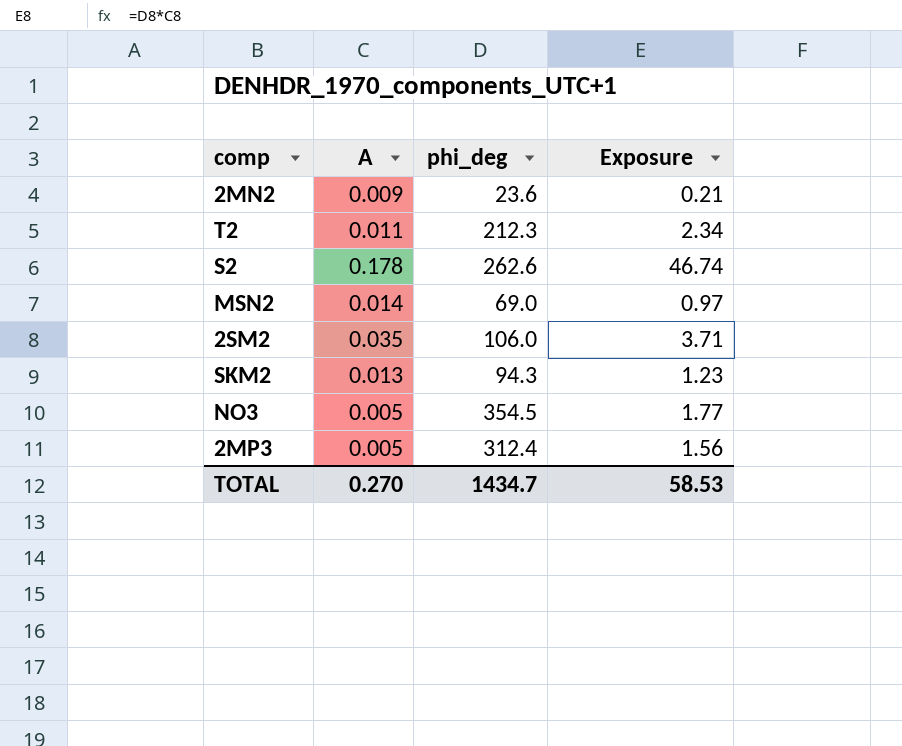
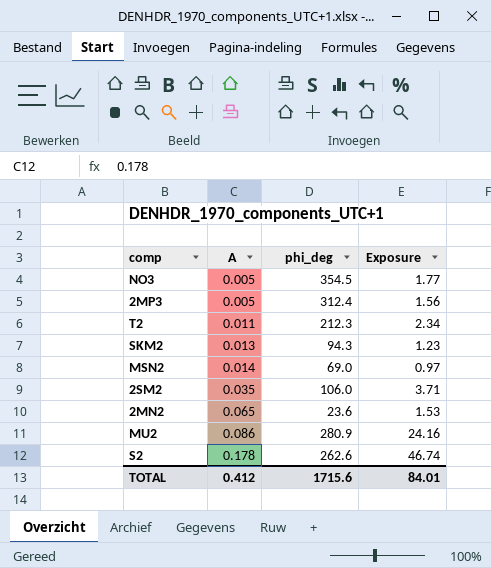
row order: none -> A ascending
2MN2 | A: 0.009 -> 0.065
2MN2 | Exposure: 0.21 -> 1.53
row MU2: none -> 0.086 | 280.9 | 24.16
TOTAL | A: 0.270 -> 0.412
TOTAL | phi_deg: 1434.7 -> 1715.6
TOTAL | Exposure: 58.53 -> 84.01

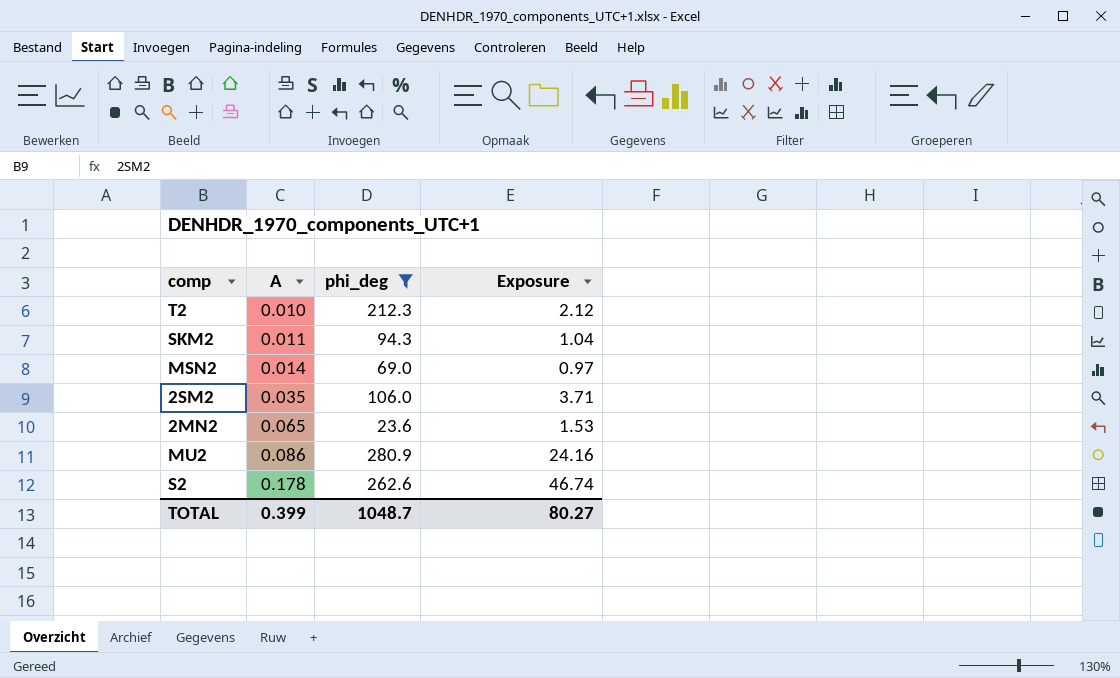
filter: none -> phi_deg <= 280.9
T2 | A: 0.011 -> 0.010
T2 | Exposure: 2.34 -> 2.12
SKM2 | A: 0.013 -> 0.011
SKM2 | Exposure: 1.23 -> 1.04
TOTAL | A: 0.412 -> 0.399
TOTAL | phi_deg: 1715.6 -> 1048.7
TOTAL | Exposure: 84.01 -> 80.27

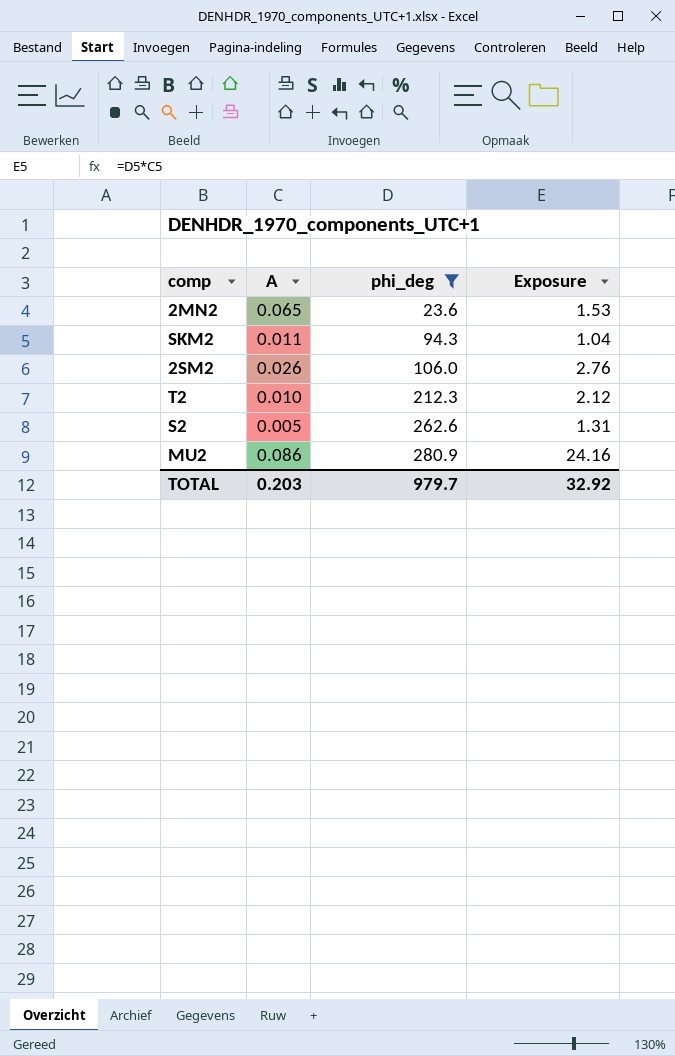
row order: A ascending -> phi_deg ascending
row MSN2: 0.014 | 69.0 | 0.97 -> none
2SM2 | A: 0.035 -> 0.026
2SM2 | Exposure: 3.71 -> 2.76
S2 | A: 0.178 -> 0.005
S2 | Exposure: 46.74 -> 1.31
TOTAL | A: 0.399 -> 0.203
TOTAL | phi_deg: 1048.7 -> 979.7
TOTAL | Exposure: 80.27 -> 32.92

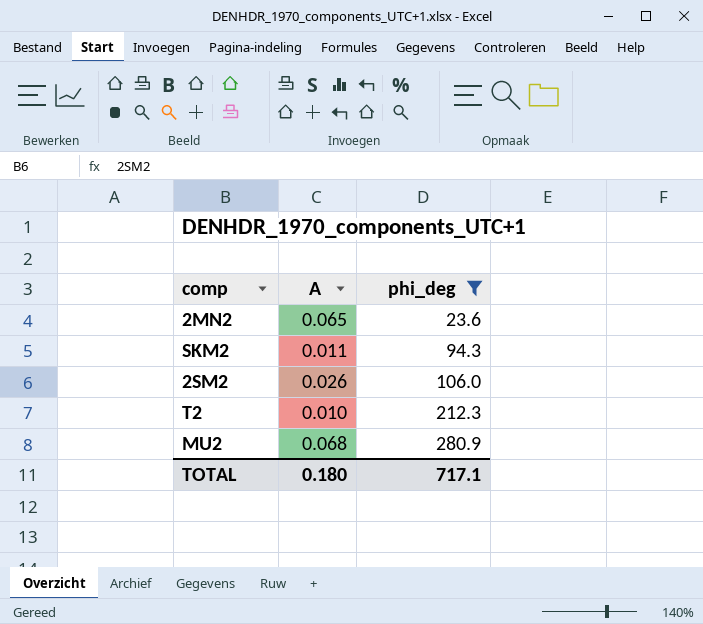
column Exposure | formula: [A] * [phi_deg] -> none
row S2: 0.005 | 262.6 | 1.31 -> none
MU2 | A: 0.086 -> 0.068
TOTAL | A: 0.203 -> 0.180
TOTAL | phi_deg: 979.7 -> 717.1

